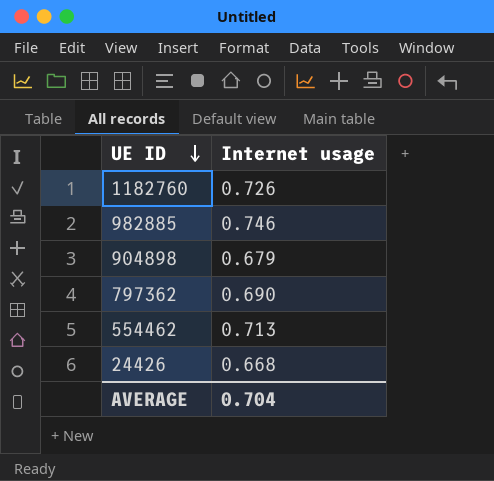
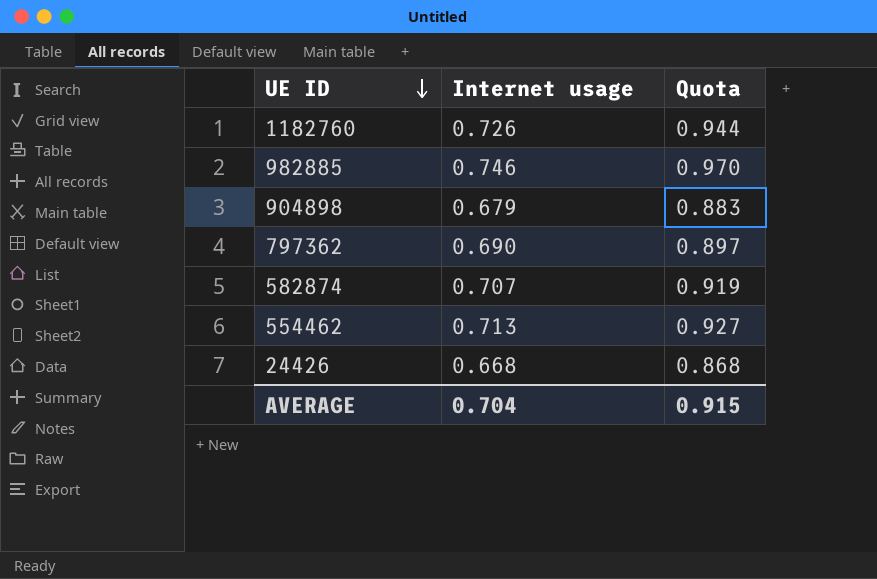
column Quota | formula: none -> [Internet usage] * 1.3
row 582874: none -> 0.707 | 0.919

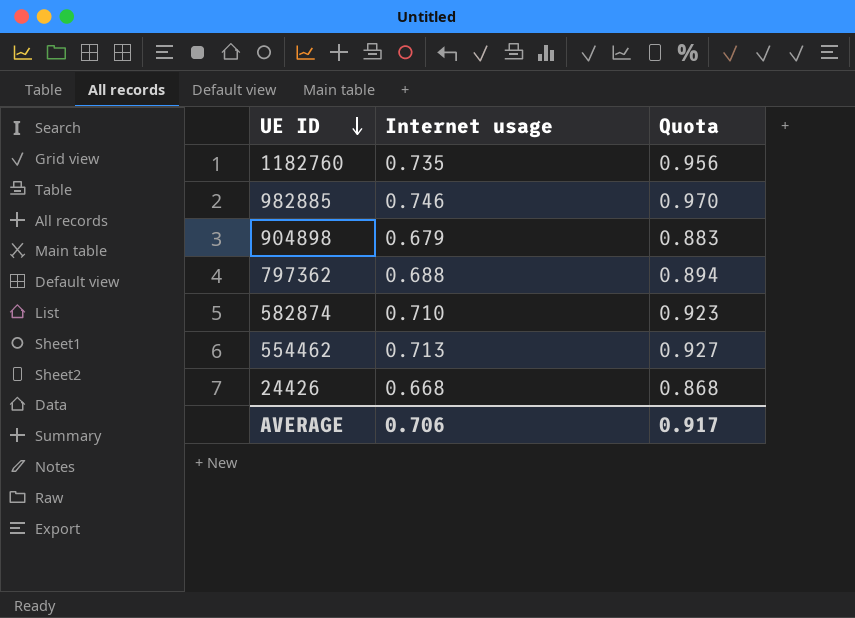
1182760 | Internet usage: 0.726 -> 0.735
1182760 | Quota: 0.944 -> 0.956
797362 | Internet usage: 0.690 -> 0.688
797362 | Quota: 0.897 -> 0.894
582874 | Internet usage: 0.707 -> 0.710
582874 | Quota: 0.919 -> 0.923
AVERAGE | Internet usage: 0.704 -> 0.706
AVERAGE | Quota: 0.915 -> 0.917

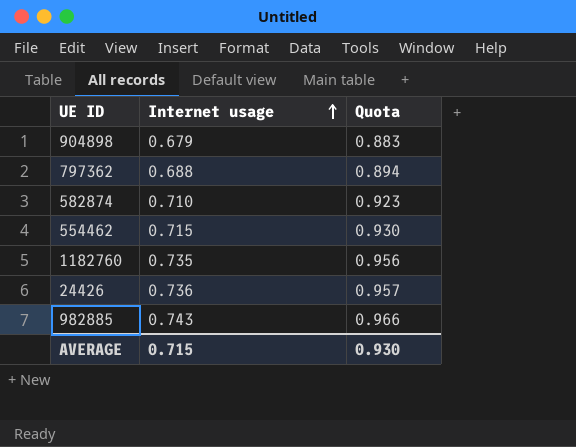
row order: UE ID descending -> Internet usage ascending
554462 | Internet usage: 0.713 -> 0.715
554462 | Quota: 0.927 -> 0.930
24426 | Internet usage: 0.668 -> 0.736
24426 | Quota: 0.868 -> 0.957
982885 | Internet usage: 0.746 -> 0.743
982885 | Quota: 0.970 -> 0.966
AVERAGE | Internet usage: 0.706 -> 0.715
AVERAGE | Quota: 0.917 -> 0.930

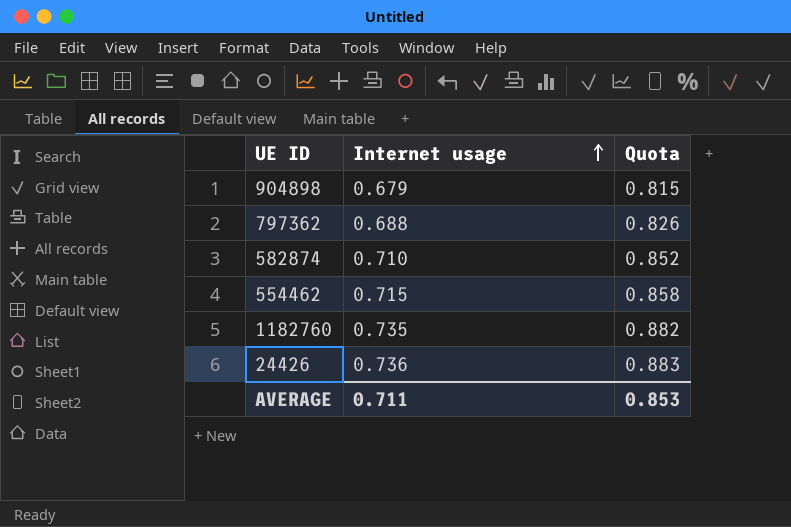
column Quota | formula: [Internet usage] * 1.3 -> [Internet usage] * 1.2
row 982885: 0.743 | 0.966 -> none
AVERAGE | Internet usage: 0.715 -> 0.711
AVERAGE | Quota: 0.930 -> 0.853

